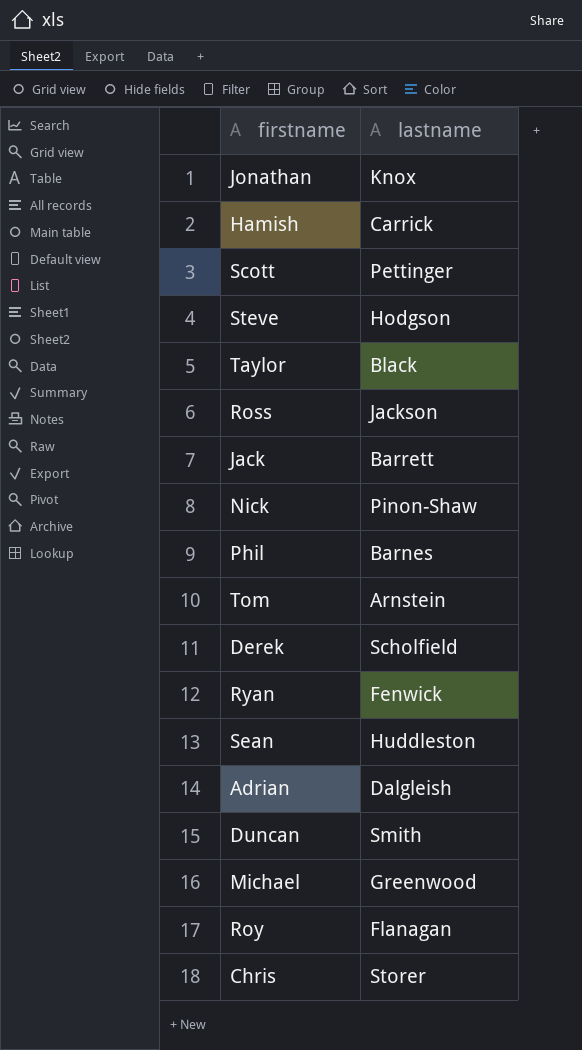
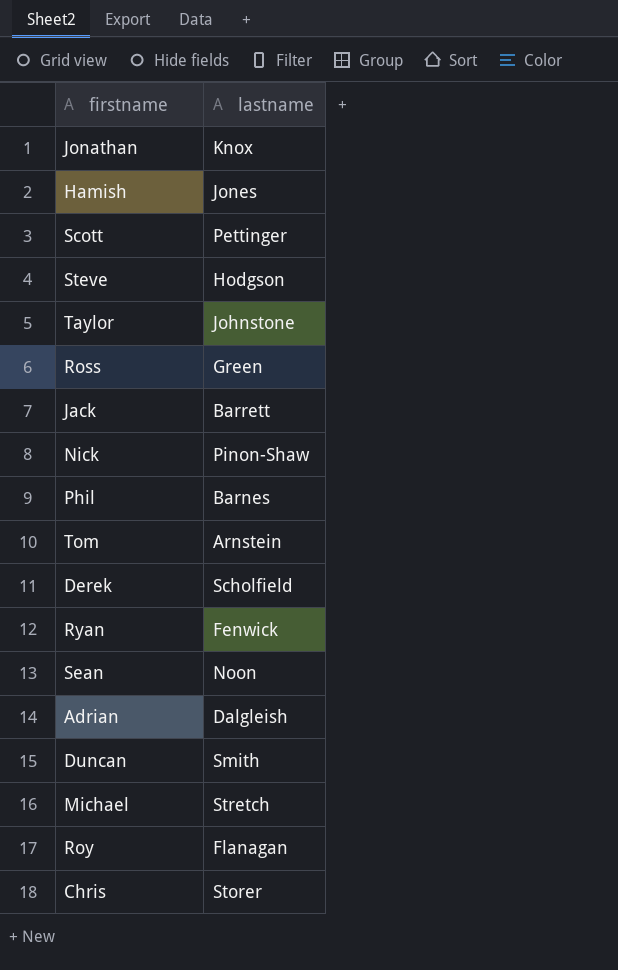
Hamish | lastname: Carrick -> Jones
Taylor | lastname: Black -> Johnstone
Ross | lastname: Jackson -> Green
Sean | lastname: Huddleston -> Noon
Michael | lastname: Greenwood -> Stretch

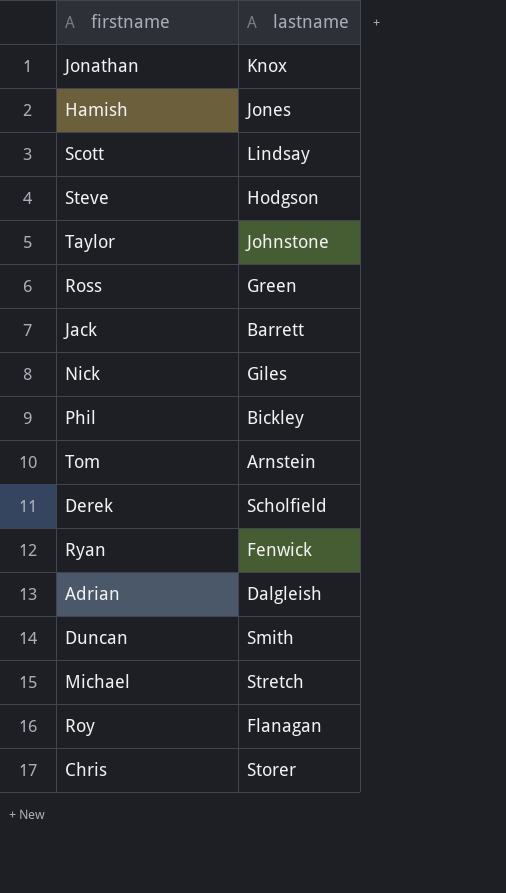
row Sean: Noon -> none
Scott | lastname: Pettinger -> Lindsay
Nick | lastname: Pinon-Shaw -> Giles
Phil | lastname: Barnes -> Bickley

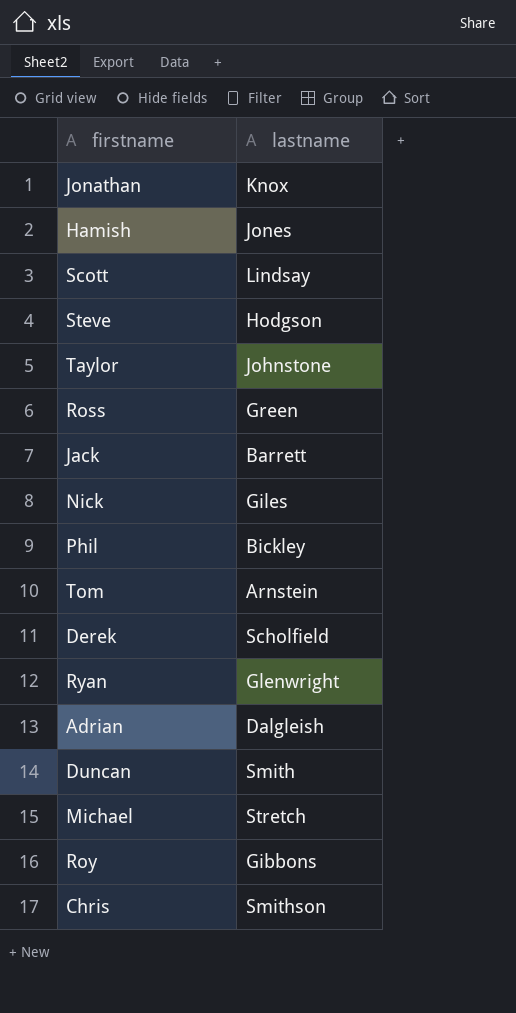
Ryan | lastname: Fenwick -> Glenwright
Roy | lastname: Flanagan -> Gibbons
Chris | lastname: Storer -> Smithson

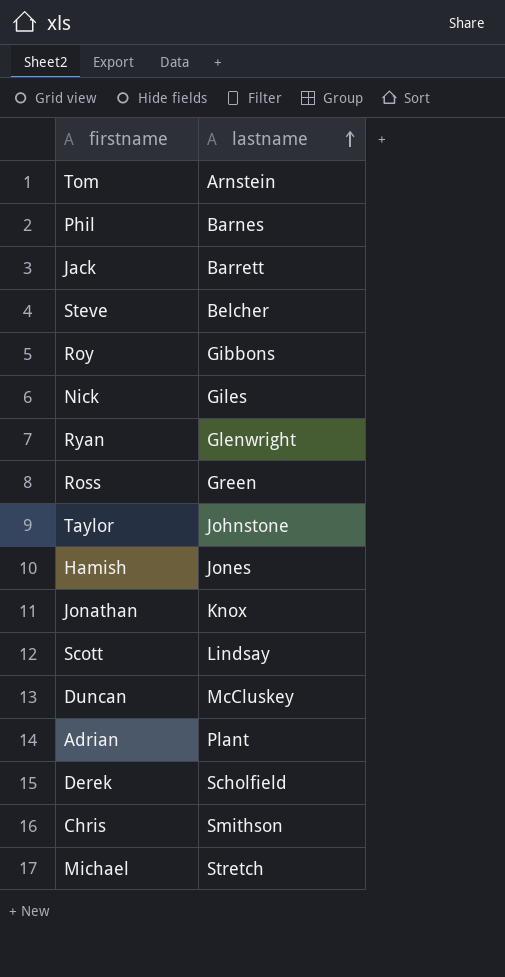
row order: none -> lastname ascending
Phil | lastname: Bickley -> Barnes
Steve | lastname: Hodgson -> Belcher
Duncan | lastname: Smith -> McCluskey
Adrian | lastname: Dalgleish -> Plant

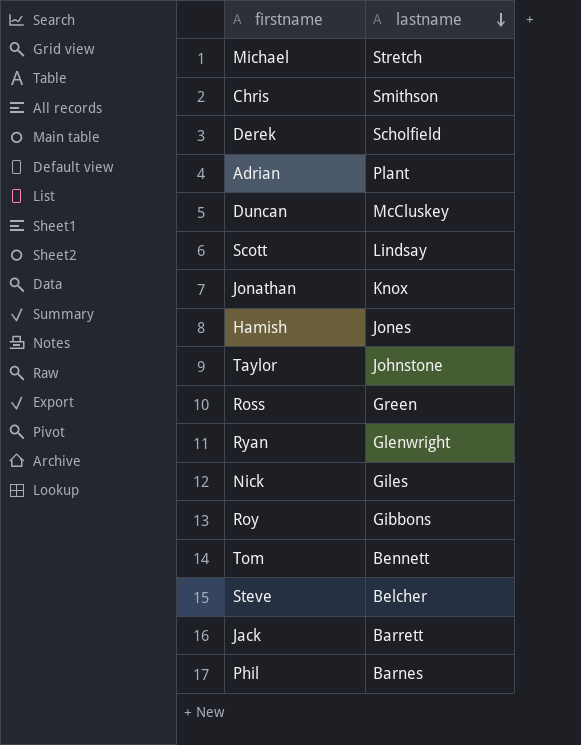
row order: lastname ascending -> lastname descending
Tom | lastname: Arnstein -> Bennett

